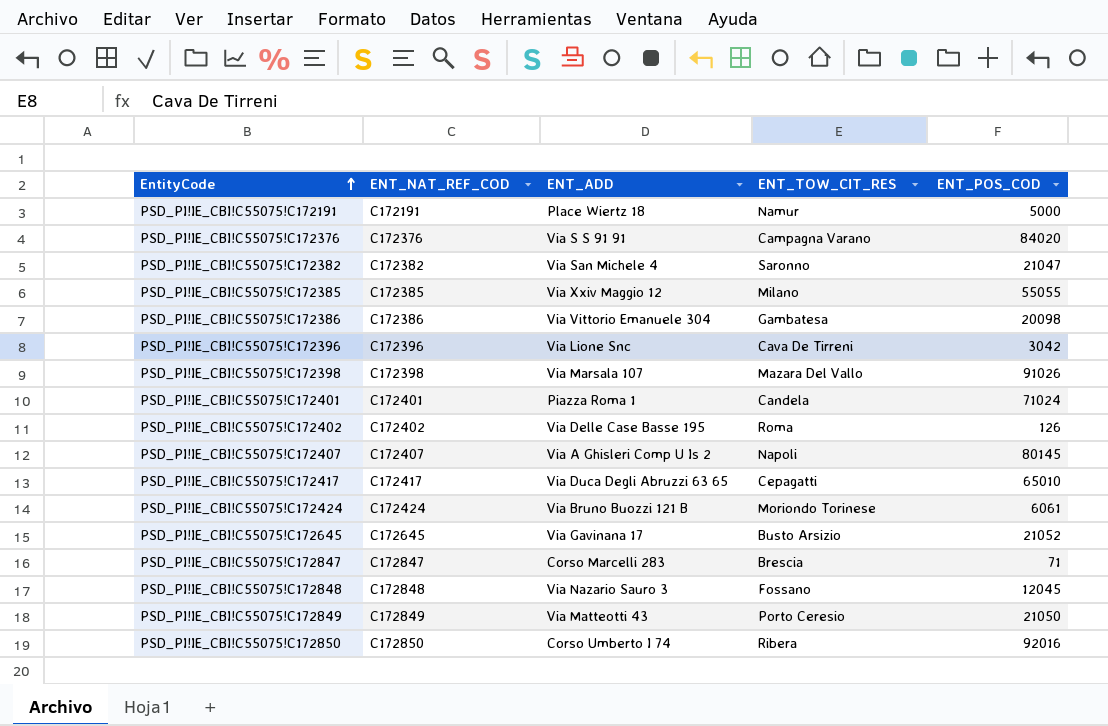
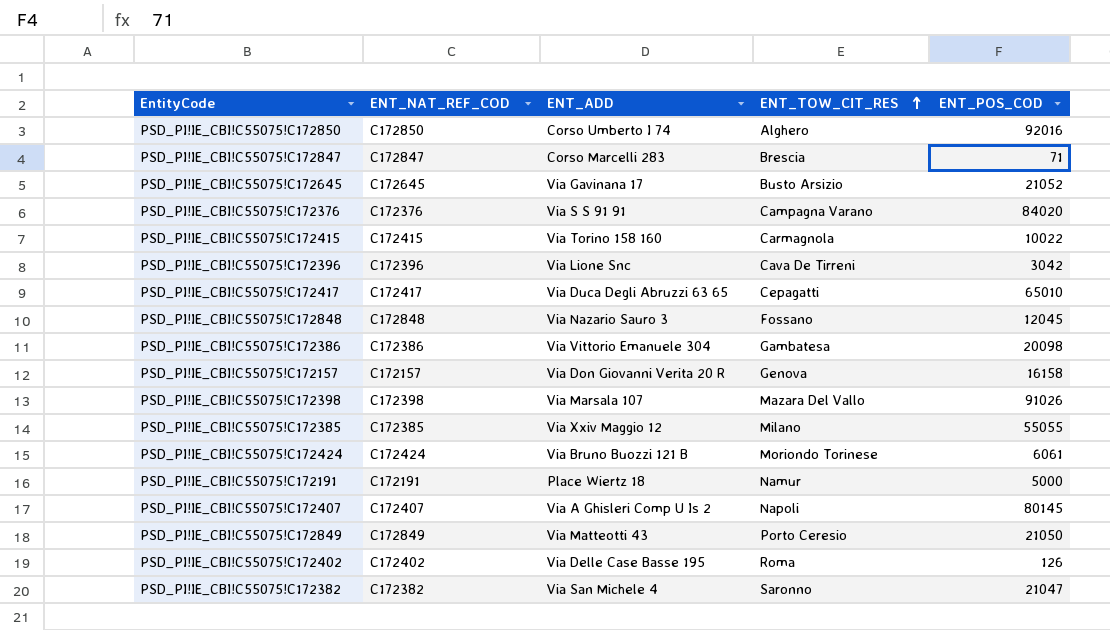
row order: EntityCode ascending -> ENT_TOW_CIT_RES ascending
row PSD_PI!IE_CBI!C55075!C172401: C172401 | Piazza Roma 1 | Candela | 71024 -> none
PSD_PI!IE_CBI!C55075!C172850 | ENT_TOW_CIT_RES: Ribera -> Alghero
row PSD_PI!IE_CBI!C55075!C172415: none -> C172415 | Via Torino 158 160 | Carmagnola | 10022
row PSD_PI!IE_CBI!C55075!C172157: none -> C172157 | Via Don Giovanni Verita 20 R | Genova | 16158

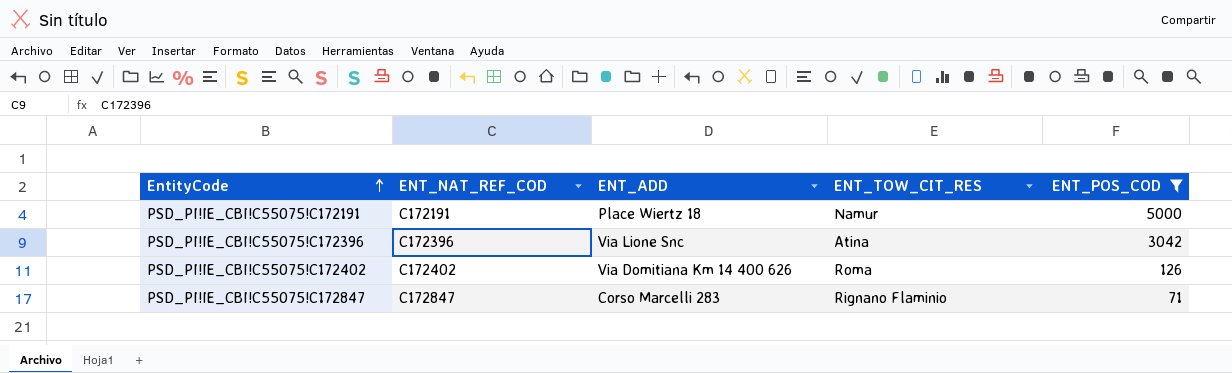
filter: none -> ENT_POS_COD <= 5000
row order: ENT_TOW_CIT_RES ascending -> EntityCode ascending
PSD_PI!IE_CBI!C55075!C172396 | ENT_TOW_CIT_RES: Cava De Tirreni -> Atina
PSD_PI!IE_CBI!C55075!C172402 | ENT_ADD: Via Delle Case Basse 195 -> Via Domitiana Km 14 400 626
PSD_PI!IE_CBI!C55075!C172847 | ENT_TOW_CIT_RES: Brescia -> Rignano Flaminio

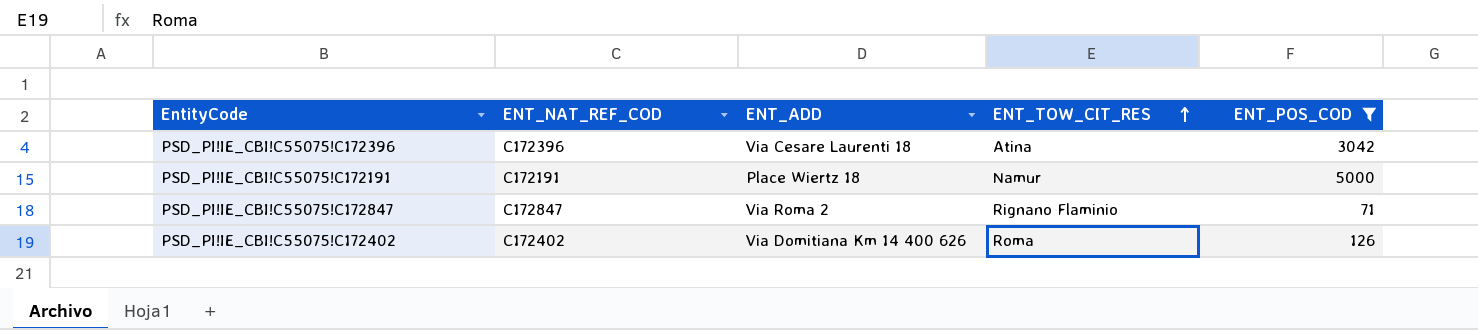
row order: EntityCode ascending -> ENT_TOW_CIT_RES ascending
PSD_PI!IE_CBI!C55075!C172396 | ENT_ADD: Via Lione Snc -> Via Cesare Laurenti 18
PSD_PI!IE_CBI!C55075!C172847 | ENT_ADD: Corso Marcelli 283 -> Via Roma 2

